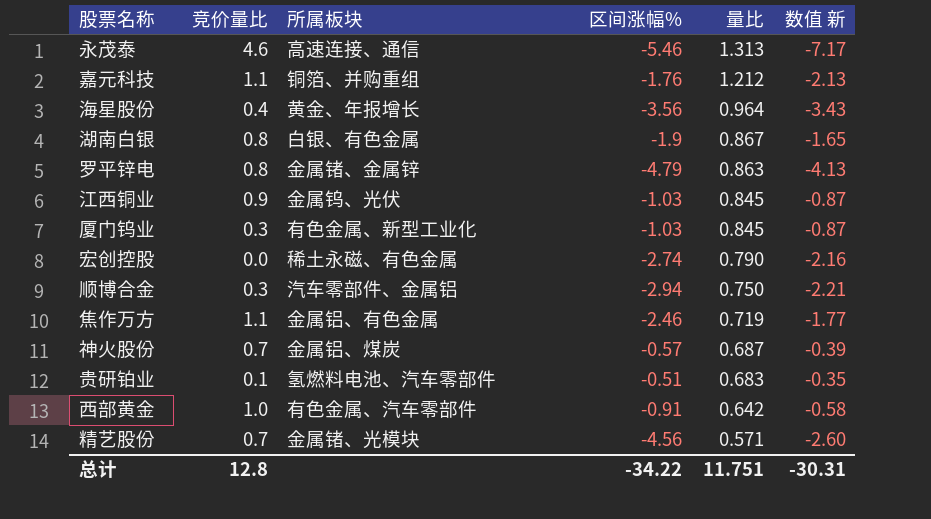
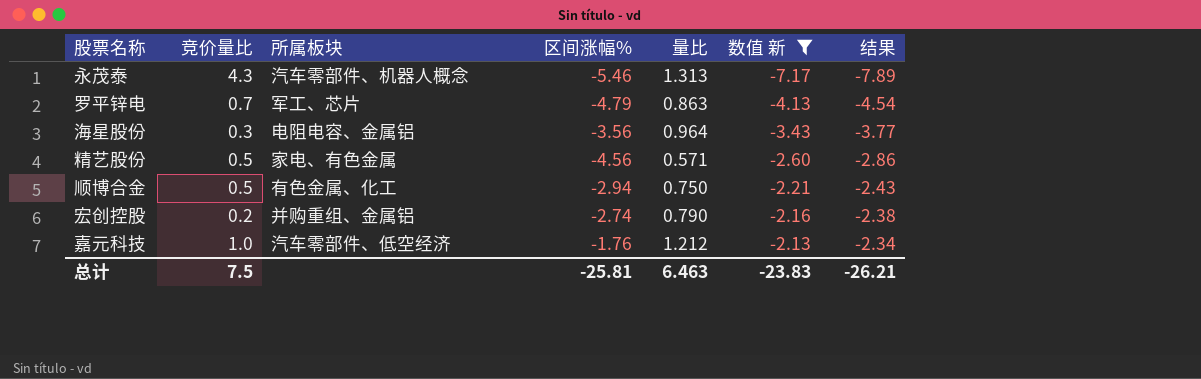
filter: none -> 数值 新 <= -2.13
row order: 量比 descending -> 数值 新 ascending
column 结果 | formula: none -> [数值 新] * 1.1
永茂泰 | 竞价量比: 4.6 -> 4.3
永茂泰 | 所属板块: 高速连接、通信 -> 汽车零部件、机器人概念
罗平锌电 | 竞价量比: 0.8 -> 0.7
罗平锌电 | 所属板块: 金属锗、金属锌 -> 军工、芯片
海星股份 | 竞价量比: 0.4 -> 0.3
海星股份 | 所属板块: 黄金、年报增长 -> 电阻电容、金属铝
精艺股份 | 竞价量比: 0.7 -> 0.5
精艺股份 | 所属板块: 金属锗、光模块 -> 家电、有色金属
顺博合金 | 竞价量比: 0.3 -> 0.5
顺博合金 | 所属板块: 汽车零部件、金属铝 -> 有色金属、化工
宏创控股 | 竞价量比: 0.0 -> 0.2
宏创控股 | 所属板块: 稀土永磁、有色金属 -> 并购重组、金属铝
嘉元科技 | 竞价量比: 1.1 -> 1.0
嘉元科技 | 所属板块: 铜箔、并购重组 -> 汽车零部件、低空经济
总计 | 竞价量比: 12.8 -> 7.5
总计 | 区间涨幅%: -34.22 -> -25.81
总计 | 量比: 11.751 -> 6.463
总计 | 数值 新: -30.31 -> -23.83

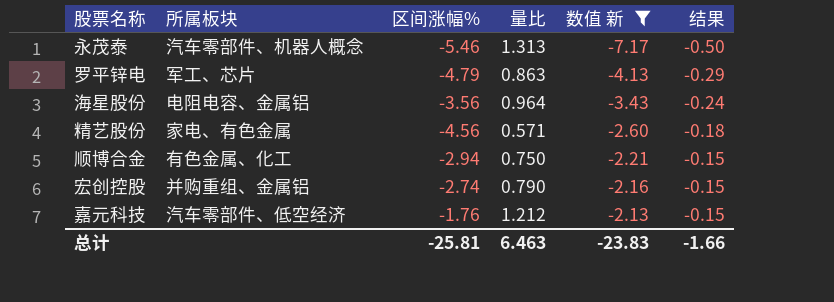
column 竞价量比 | position: 2 -> none
column 结果 | formula: [数值 新] * 1.1 -> [数值 新] * 0.07
总计 | 结果: -26.21 -> -1.66

